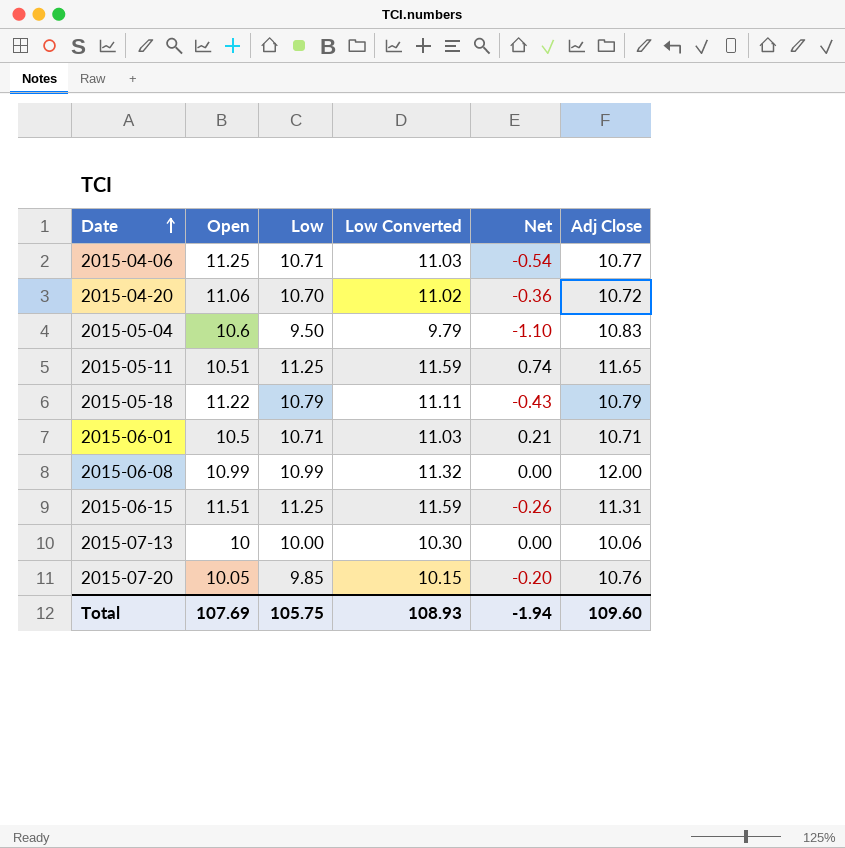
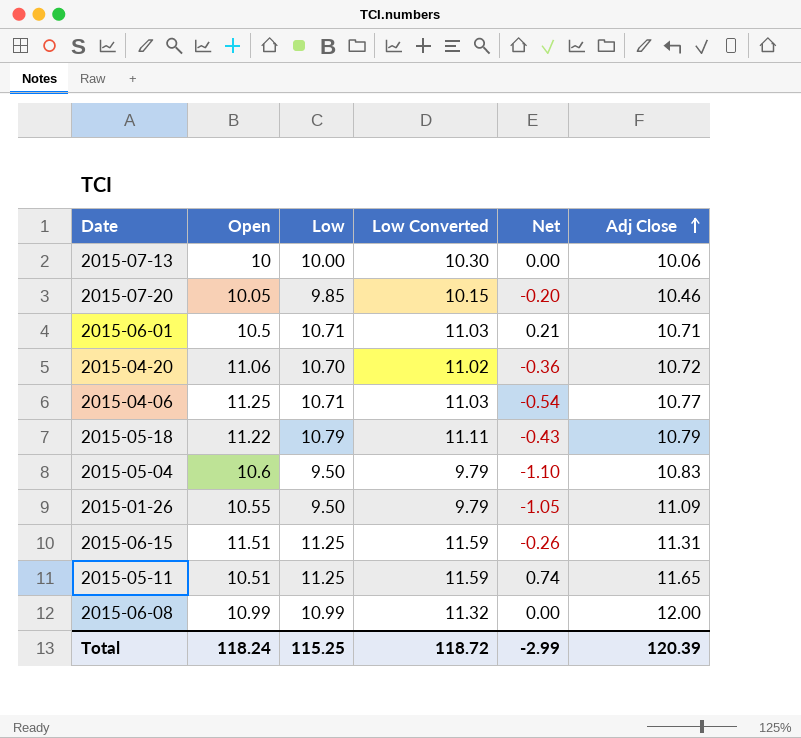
row order: Date ascending -> Adj Close ascending
2015-07-20 | Adj Close: 10.76 -> 10.46
row 2015-01-26: none -> 10.55 | 9.50 | 9.79 | -1.05 | 11.09
Total | Open: 107.69 -> 118.24
Total | Low: 105.75 -> 115.25
Total | Low Converted: 108.93 -> 118.72
Total | Net: -1.94 -> -2.99
Total | Adj Close: 109.60 -> 120.39

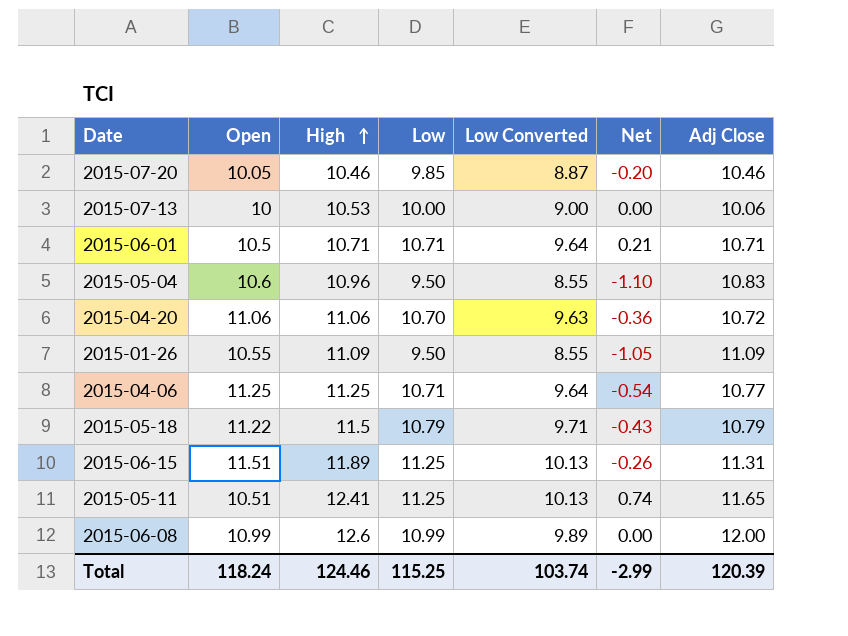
row order: Adj Close ascending -> High ascending
column High | position: none -> 3
column Low Converted | formula: [Low] * 1.03 -> [Low] * 0.9
Total | Low Converted: 118.72 -> 103.74

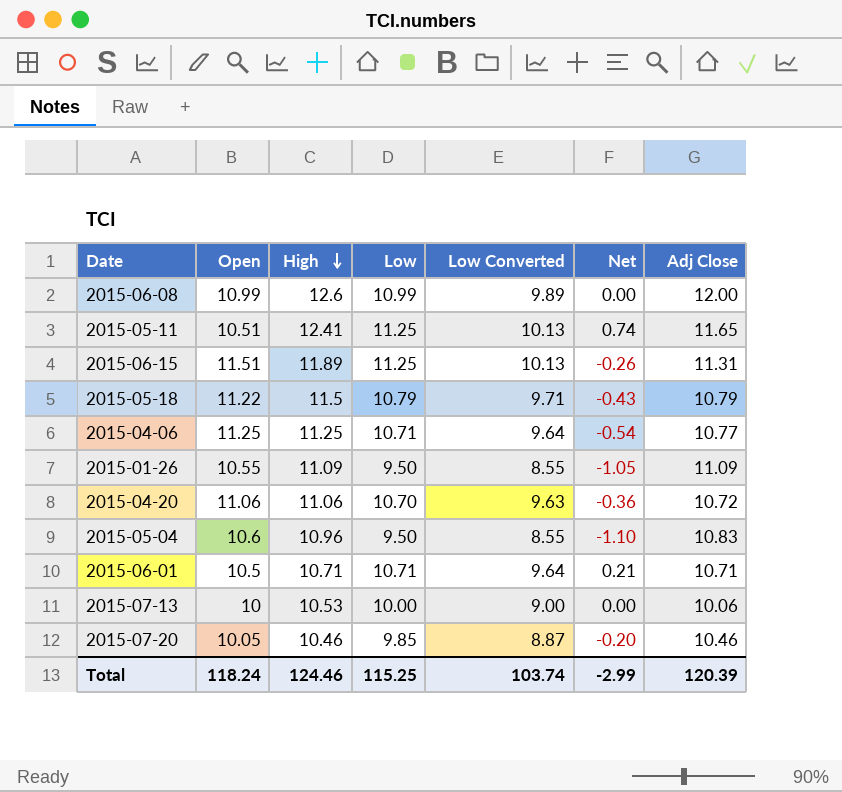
row order: High ascending -> High descending

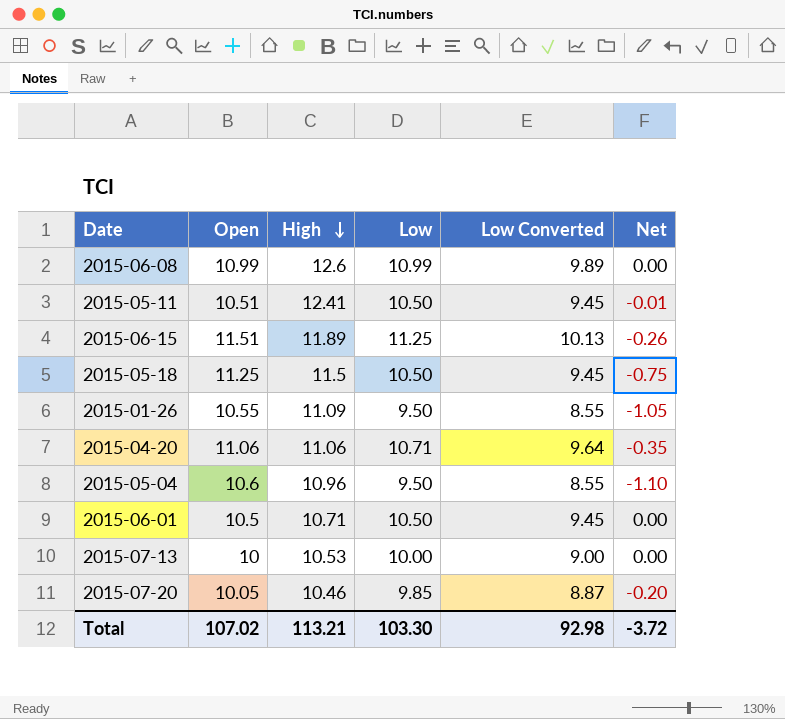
column Adj Close | position: 7 -> none
row 2015-04-06: 11.25 | 11.25 | 10.71 | 9.64 | -0.54 | 10.77 -> none
2015-05-11 | Low: 11.25 -> 10.50
2015-05-11 | Low Converted: 10.13 -> 9.45
2015-05-11 | Net: 0.74 -> -0.01
2015-05-18 | Open: 11.22 -> 11.25
2015-05-18 | Low: 10.79 -> 10.50
2015-05-18 | Low Converted: 9.71 -> 9.45
2015-05-18 | Net: -0.43 -> -0.75
2015-04-20 | Low: 10.70 -> 10.71
2015-04-20 | Low Converted: 9.63 -> 9.64
2015-04-20 | Net: -0.36 -> -0.35
2015-06-01 | Low: 10.71 -> 10.50
2015-06-01 | Low Converted: 9.64 -> 9.45
2015-06-01 | Net: 0.21 -> 0.00
Total | Open: 118.24 -> 107.02
Total | High: 124.46 -> 113.21
Total | Low: 115.25 -> 103.30
Total | Low Converted: 103.74 -> 92.98
Total | Net: -2.99 -> -3.72

